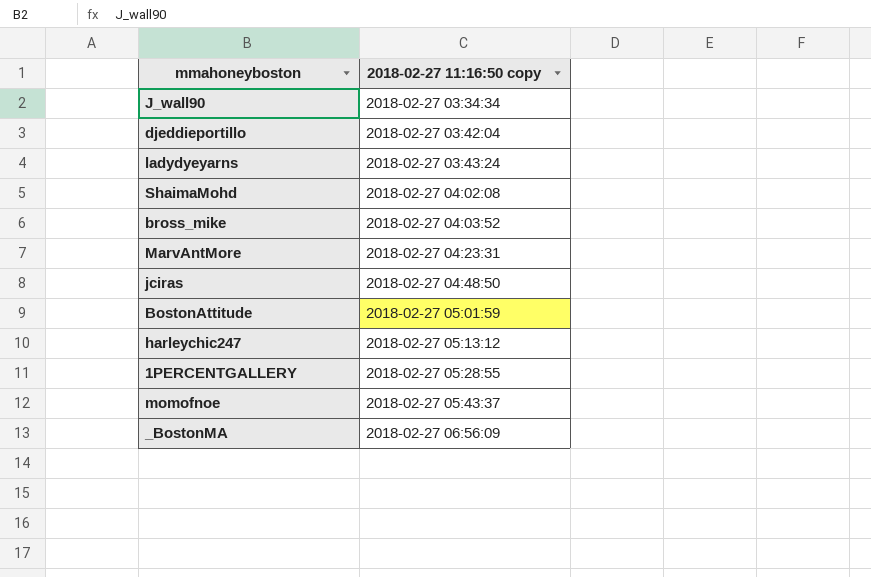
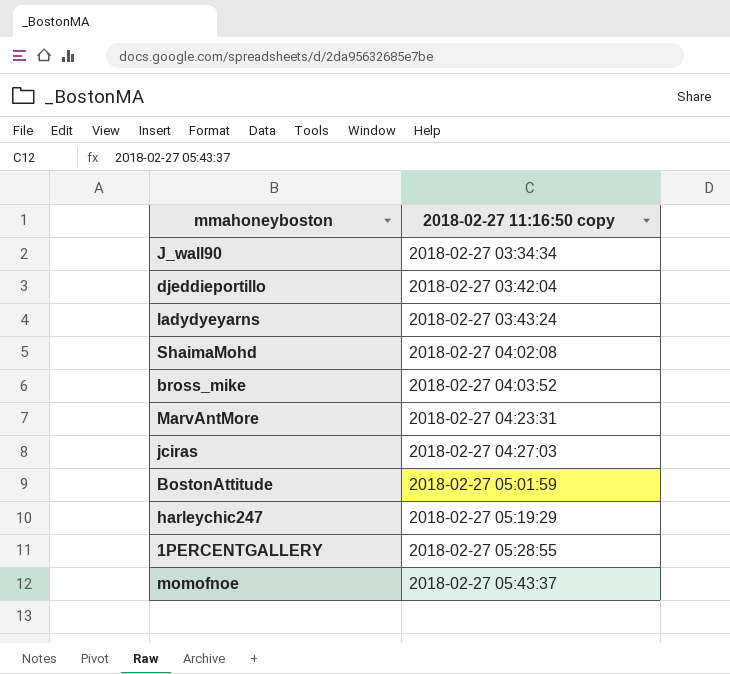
row _BostonMA: 2018-02-27 06:56:09 -> none
jciras | 2018-02-27 11:16:50 copy: 2018-02-27 04:48:50 -> 2018-02-27 04:27:03
harleychic247 | 2018-02-27 11:16:50 copy: 2018-02-27 05:13:12 -> 2018-02-27 05:19:29

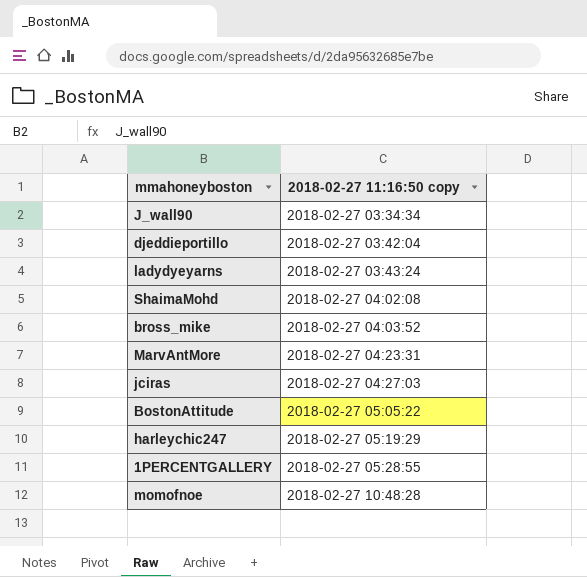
BostonAttitude | 2018-02-27 11:16:50 copy: 2018-02-27 05:01:59 -> 2018-02-27 05:05:22
momofnoe | 2018-02-27 11:16:50 copy: 2018-02-27 05:43:37 -> 2018-02-27 10:48:28

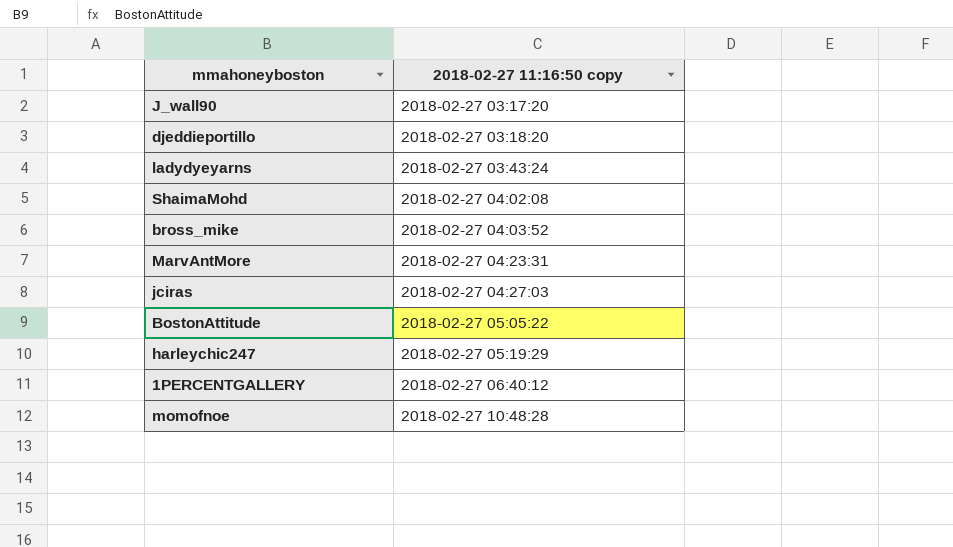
J_wall90 | 2018-02-27 11:16:50 copy: 2018-02-27 03:34:34 -> 2018-02-27 03:17:20
djeddieportillo | 2018-02-27 11:16:50 copy: 2018-02-27 03:42:04 -> 2018-02-27 03:18:20
1PERCENTGALLERY | 2018-02-27 11:16:50 copy: 2018-02-27 05:28:55 -> 2018-02-27 06:40:12

